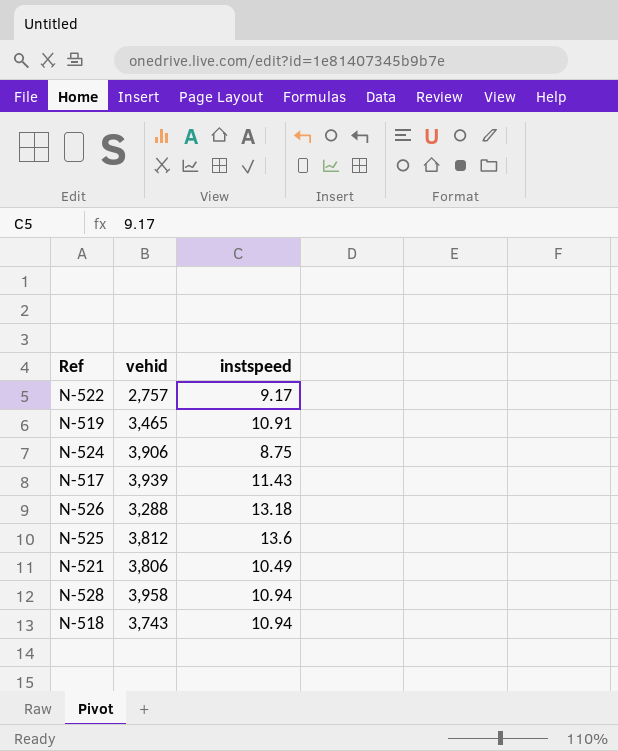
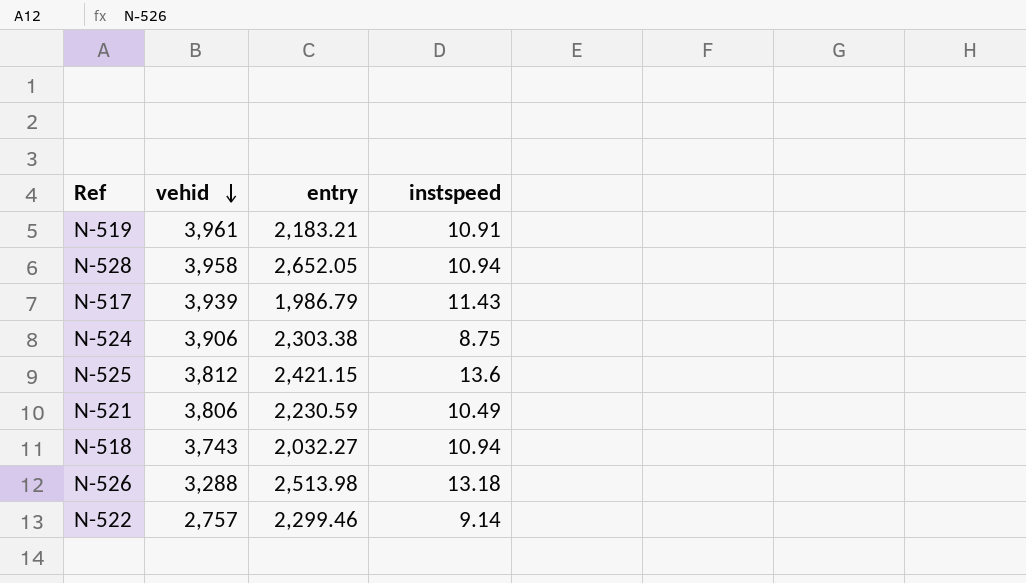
row order: none -> vehid descending
column entry | position: none -> 3
N-519 | vehid: 3,465 -> 3,961
N-522 | instspeed: 9.17 -> 9.14

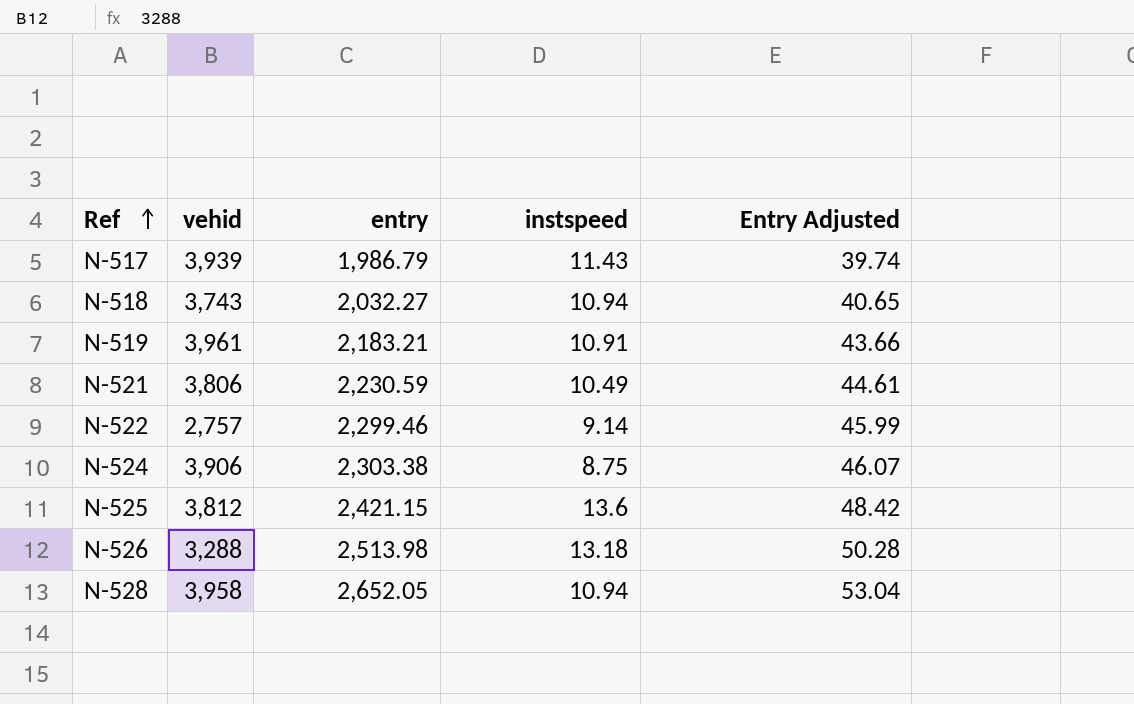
row order: vehid descending -> Ref ascending
column Entry Adjusted | formula: none -> [entry] * 0.02

